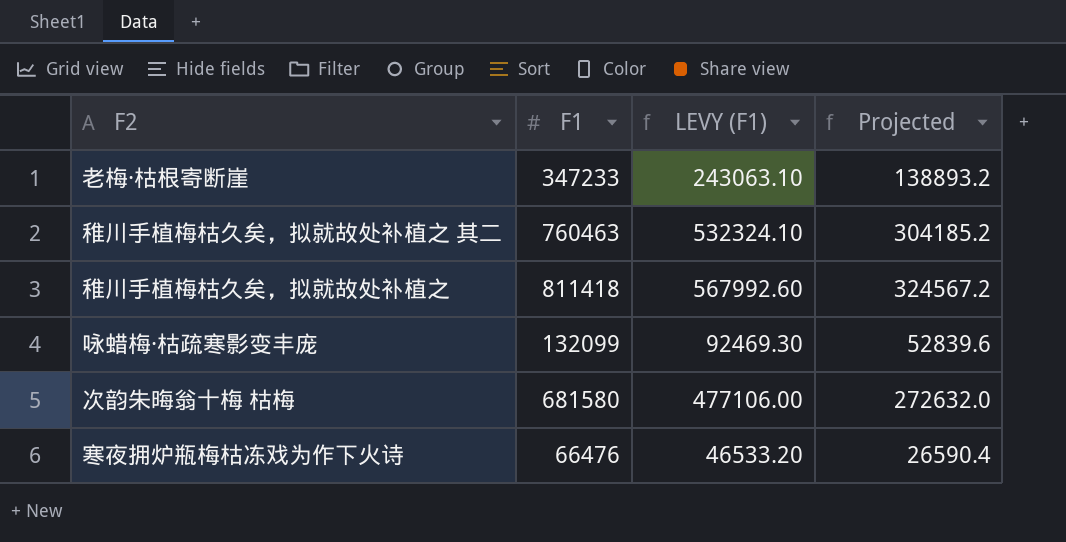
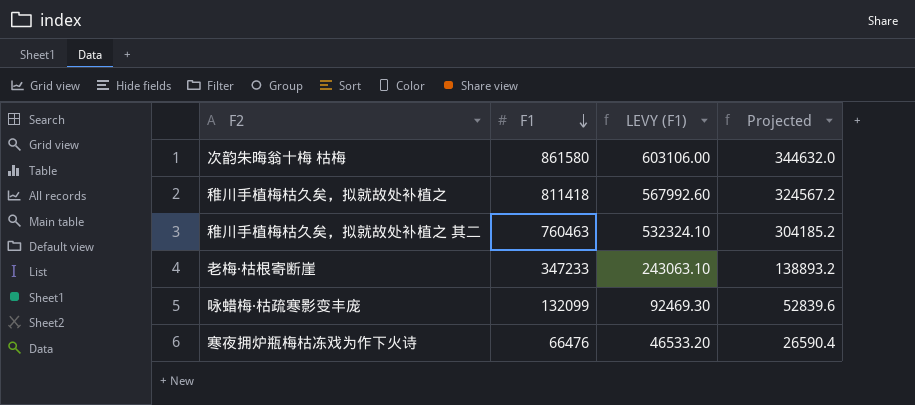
row order: none -> F1 descending
次韵朱晦翁十梅 枯梅 | F1: 681580 -> 861580
次韵朱晦翁十梅 枯梅 | LEVY (F1): 477106.00 -> 603106.00
次韵朱晦翁十梅 枯梅 | Projected: 272632.0 -> 344632.0

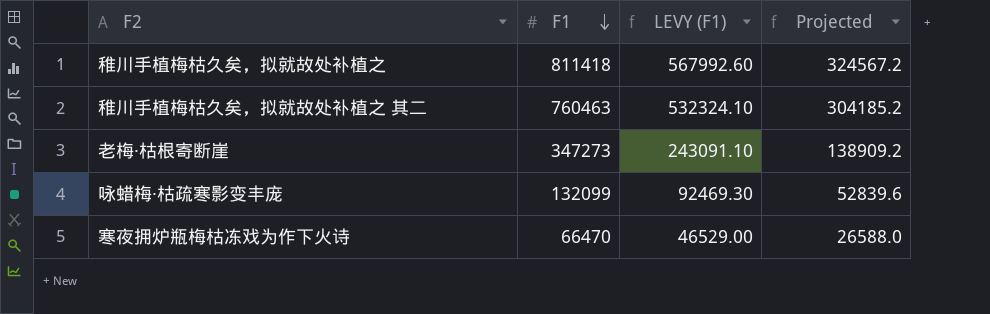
row 次韵朱晦翁十梅 枯梅: 861580 | 603106.00 | 344632.0 -> none
老梅·枯根寄断崖 | F1: 347233 -> 347273
老梅·枯根寄断崖 | LEVY (F1): 243063.10 -> 243091.10
老梅·枯根寄断崖 | Projected: 138893.2 -> 138909.2
寒夜拥炉瓶梅枯冻戏为作下火诗 | F1: 66476 -> 66470
寒夜拥炉瓶梅枯冻戏为作下火诗 | LEVY (F1): 46533.20 -> 46529.00
寒夜拥炉瓶梅枯冻戏为作下火诗 | Projected: 26590.4 -> 26588.0

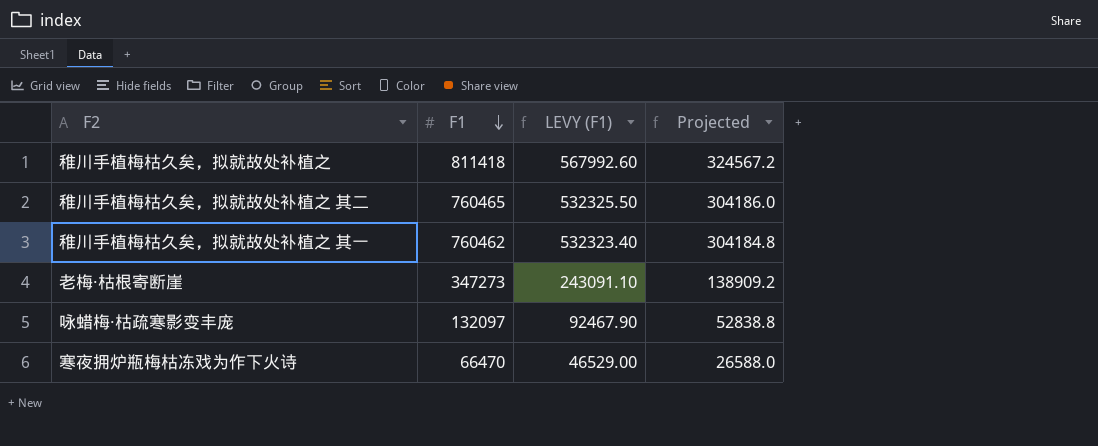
稚川手植梅枯久矣，拟就故处补植之 其二 | F1: 760463 -> 760465
稚川手植梅枯久矣，拟就故处补植之 其二 | LEVY (F1): 532324.10 -> 532325.50
稚川手植梅枯久矣，拟就故处补植之 其二 | Projected: 304185.2 -> 304186.0
row 稚川手植梅枯久矣，拟就故处补植之 其一: none -> 760462 | 532323.40 | 304184.8
咏蜡梅·枯疏寒影变丰庞 | F1: 132099 -> 132097
咏蜡梅·枯疏寒影变丰庞 | LEVY (F1): 92469.30 -> 92467.90
咏蜡梅·枯疏寒影变丰庞 | Projected: 52839.6 -> 52838.8

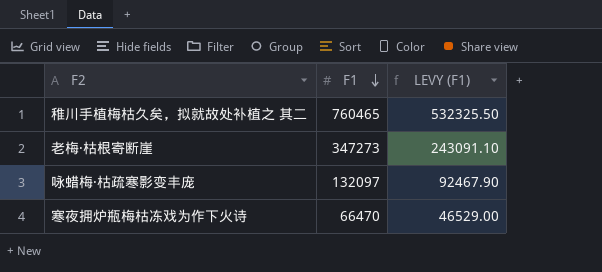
column Projected | formula: [F1] * 0.4 -> none
row 稚川手植梅枯久矣，拟就故处补植之: 811418 | 567992.60 | 324567.2 -> none
row 稚川手植梅枯久矣，拟就故处补植之 其一: 760462 | 532323.40 | 304184.8 -> none

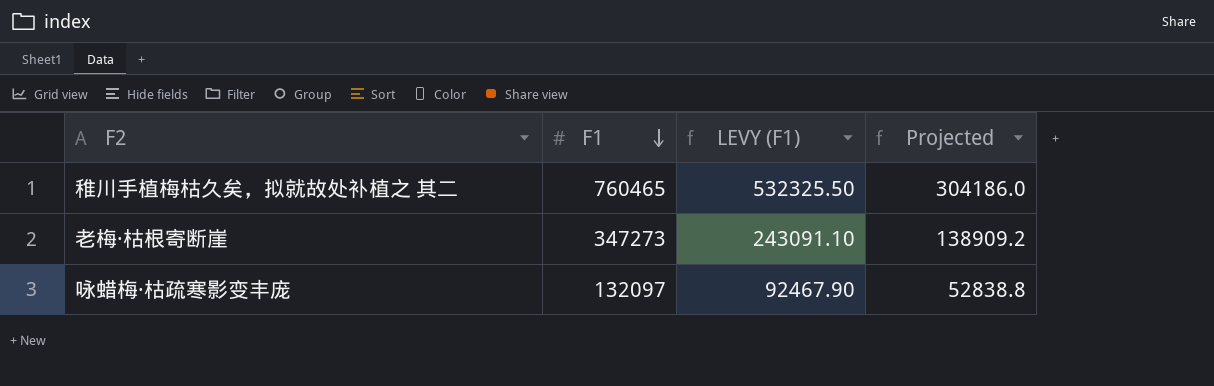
column Projected | formula: none -> [F1] * 0.4
row 寒夜拥炉瓶梅枯冻戏为作下火诗: 66470 | 46529.00 -> none

